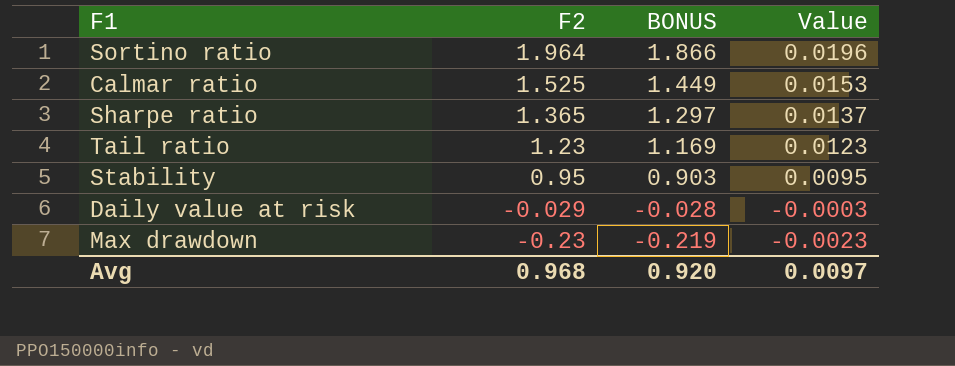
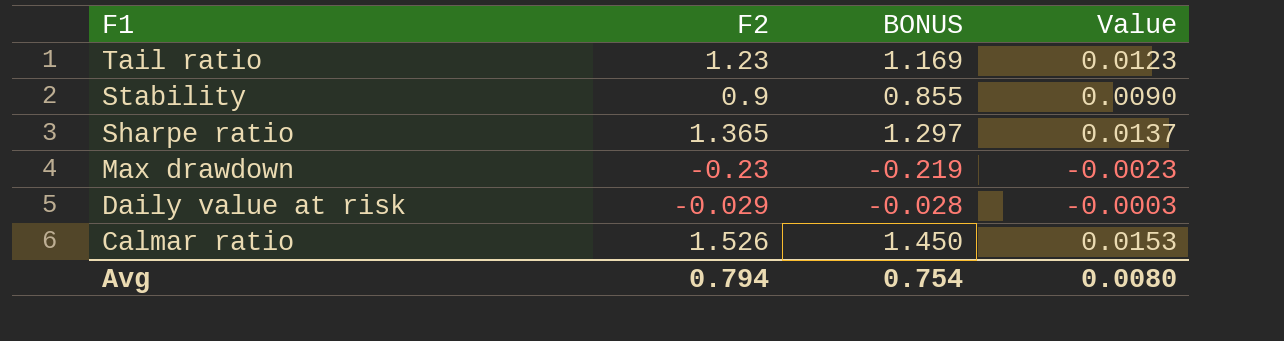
row order: F2 descending -> F1 descending
row Sortino ratio: 1.964 | 1.866 | 0.0196 -> none
Stability | F2: 0.95 -> 0.9
Stability | BONUS: 0.903 -> 0.855
Stability | Value: 0.0095 -> 0.0090
Calmar ratio | F2: 1.525 -> 1.526
Calmar ratio | BONUS: 1.449 -> 1.450
Avg | F2: 0.968 -> 0.794
Avg | BONUS: 0.920 -> 0.754
Avg | Value: 0.0097 -> 0.0080

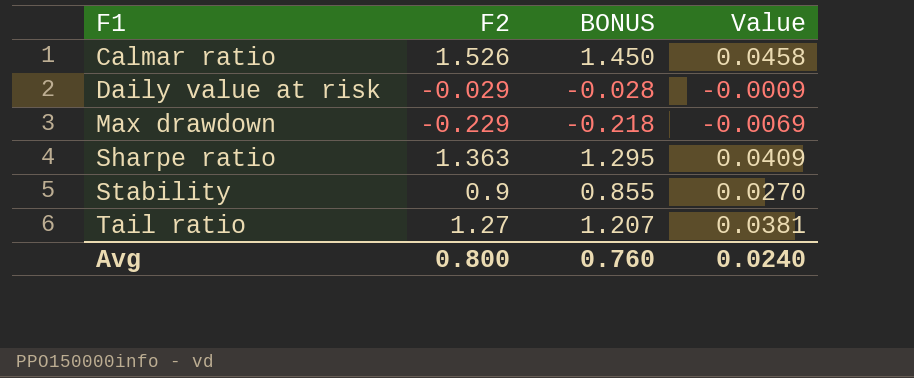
row order: F1 descending -> F1 ascending
column Value | formula: [F2] * 0.01 -> [F2] * 0.03
Max drawdown | F2: -0.23 -> -0.229
Max drawdown | BONUS: -0.219 -> -0.218
Sharpe ratio | F2: 1.365 -> 1.363
Sharpe ratio | BONUS: 1.297 -> 1.295
Tail ratio | F2: 1.23 -> 1.27
Tail ratio | BONUS: 1.169 -> 1.207
Avg | F2: 0.794 -> 0.800
Avg | BONUS: 0.754 -> 0.760
Avg | Value: 0.0080 -> 0.0240

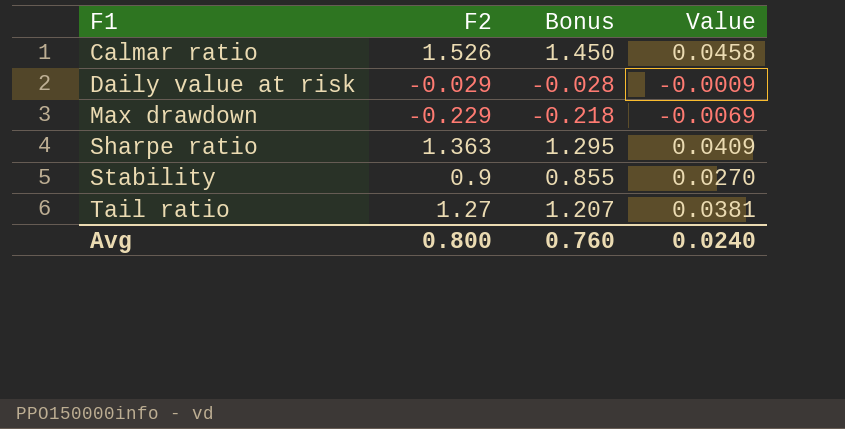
column name: BONUS -> Bonus

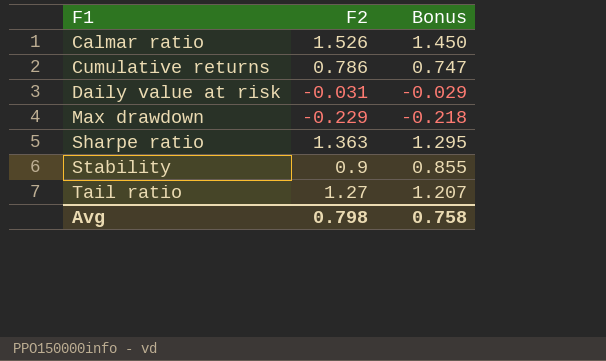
column Value | formula: [F2] * 0.03 -> none
row Cumulative returns: none -> 0.786 | 0.747
Daily value at risk | F2: -0.029 -> -0.031
Daily value at risk | Bonus: -0.028 -> -0.029
Avg | F2: 0.800 -> 0.798
Avg | Bonus: 0.760 -> 0.758

